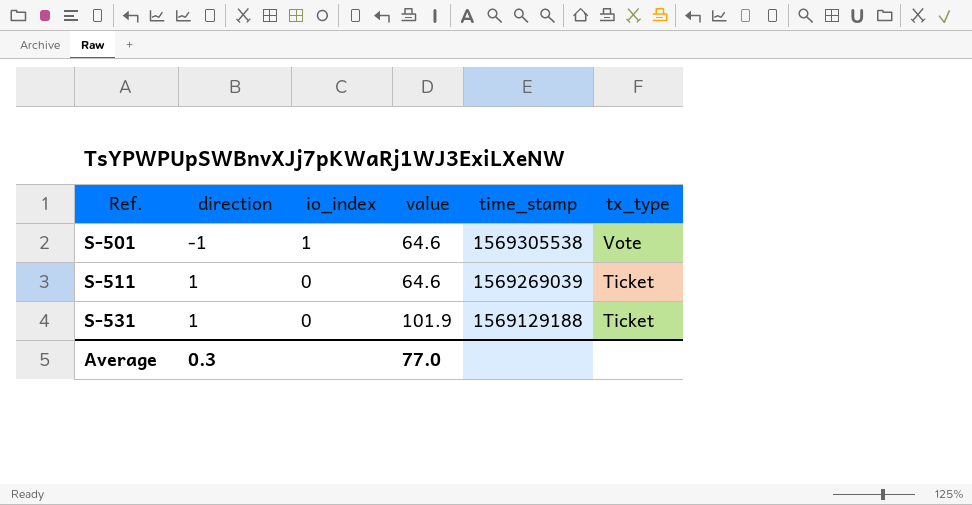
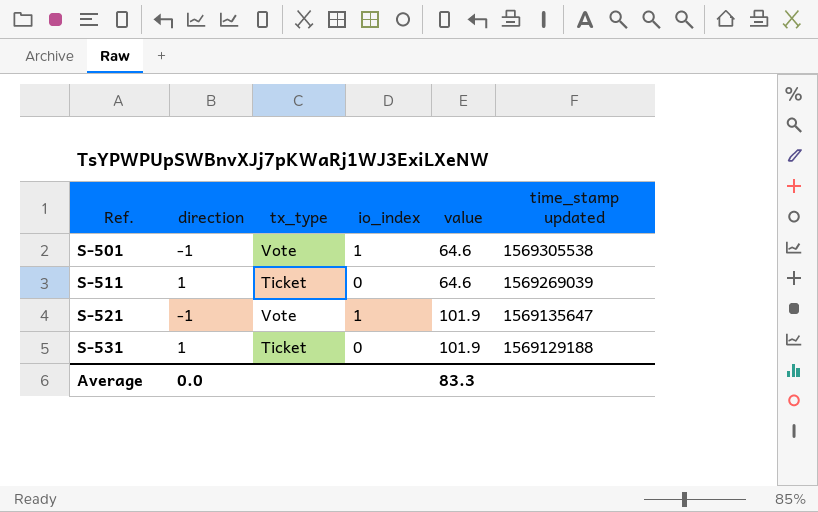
column tx_type | position: 6 -> 3
column name: time_stamp -> time_stamp updated
row S-521: none -> -1 | Vote | 1 | 101.9 | 1569135647
Average | direction: 0.3 -> 0.0
Average | value: 77.0 -> 83.3

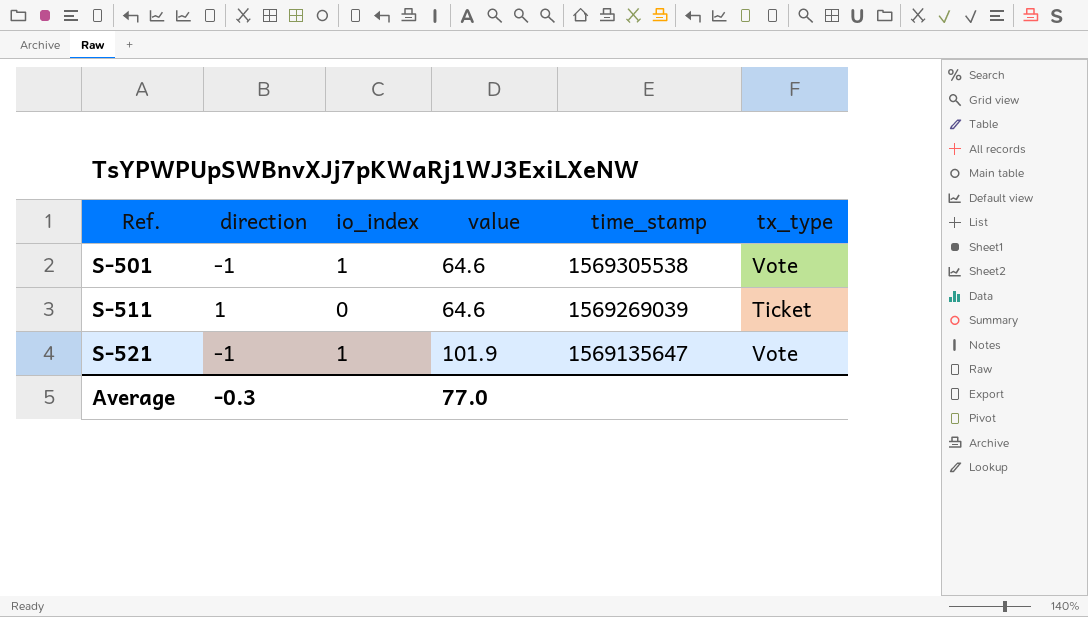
column name: time_stamp updated -> time_stamp
column tx_type | position: 3 -> 6
row S-531: 1 | Ticket | 0 | 101.9 | 1569129188 -> none
Average | direction: 0.0 -> -0.3
Average | value: 83.3 -> 77.0

